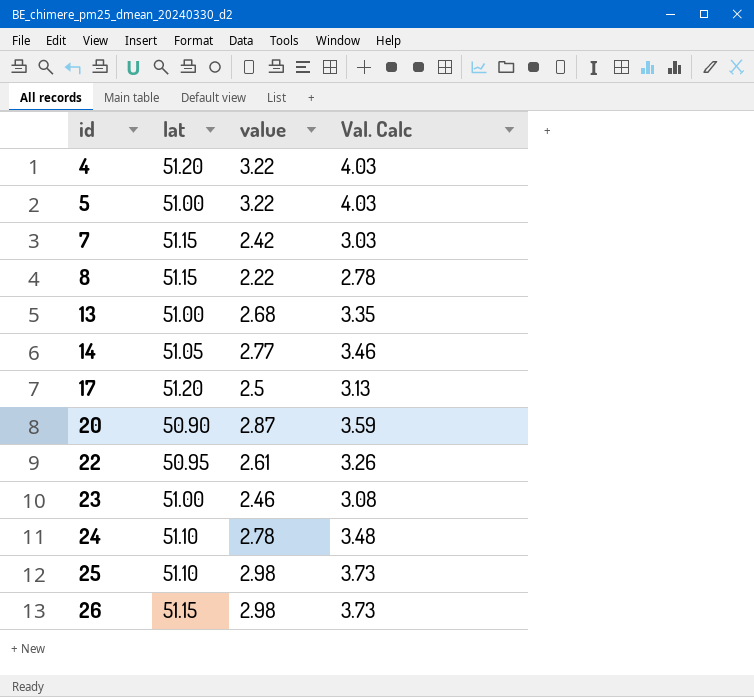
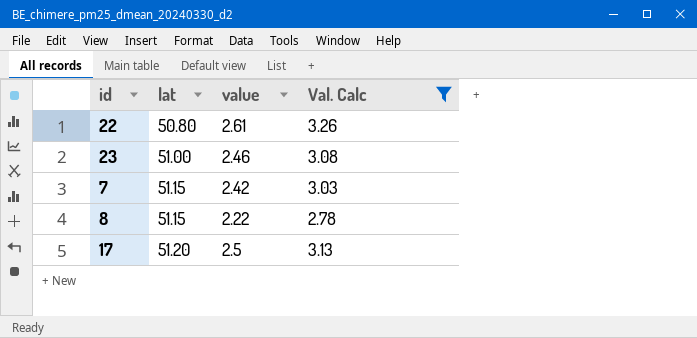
filter: none -> Val. Calc <= 3.26
row order: id ascending -> lat ascending
22 | lat: 50.95 -> 50.80

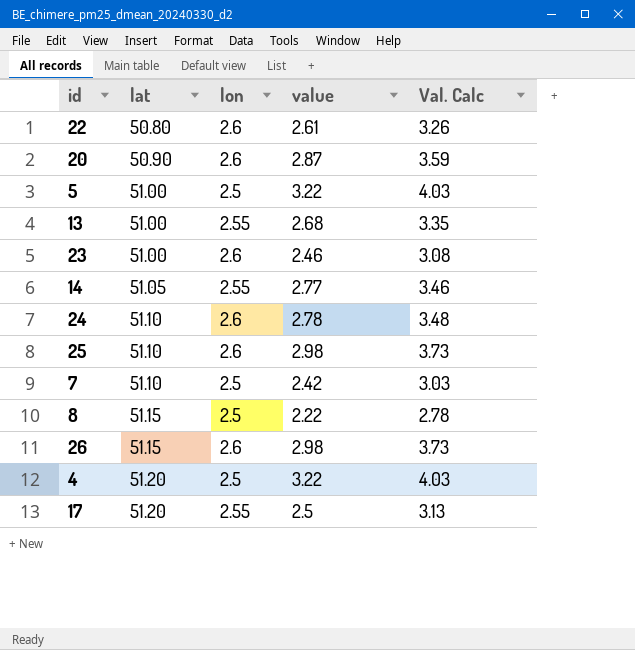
filter: Val. Calc <= 3.26 -> none
column lon | position: none -> 3
7 | lat: 51.15 -> 51.10

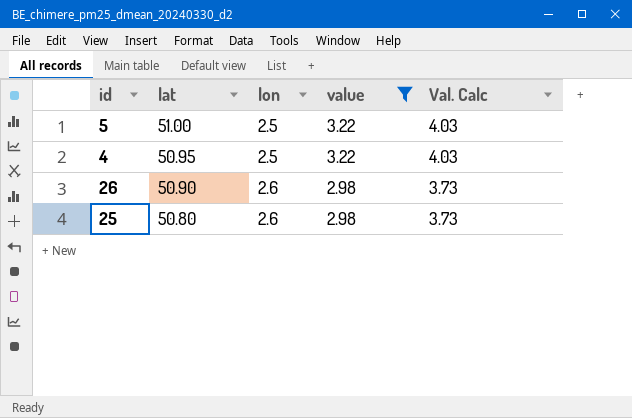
filter: none -> value >= 2.98
row order: lat ascending -> lat descending
4 | lat: 51.20 -> 50.95
26 | lat: 51.15 -> 50.90
25 | lat: 51.10 -> 50.80

